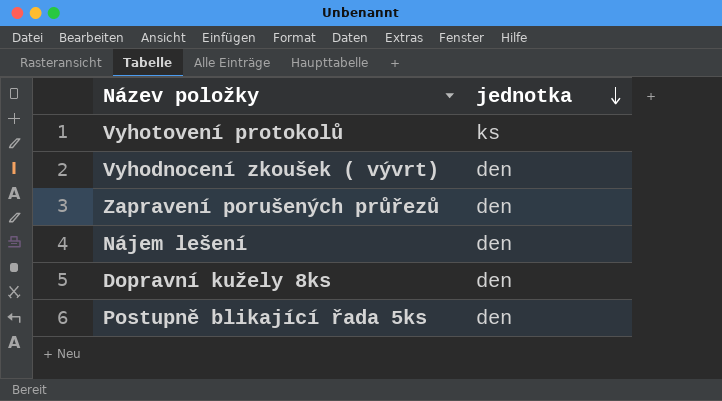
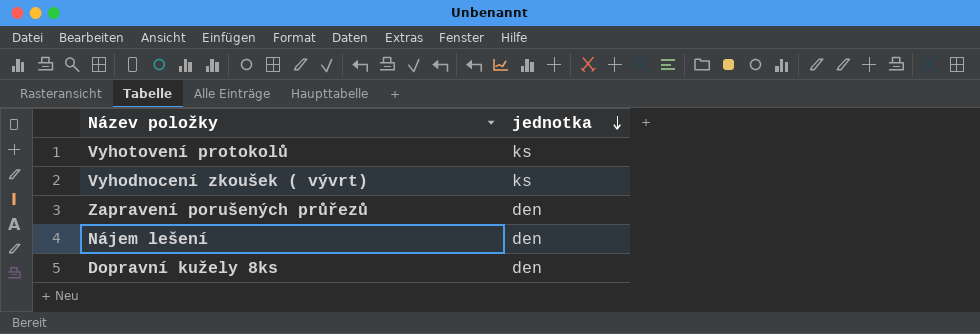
row Postupně blikající řada 5ks: den -> none
Vyhodnocení zkoušek ( vývrt) | jednotka: den -> ks

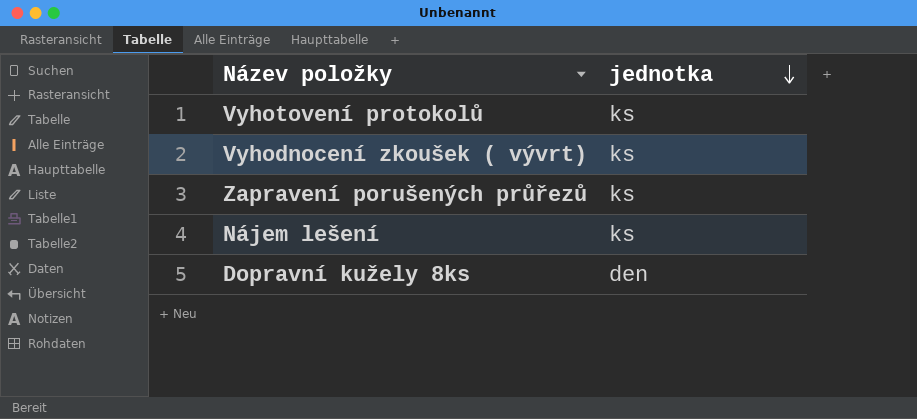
Zapravení porušených průřezů | jednotka: den -> ks
Nájem lešení | jednotka: den -> ks

